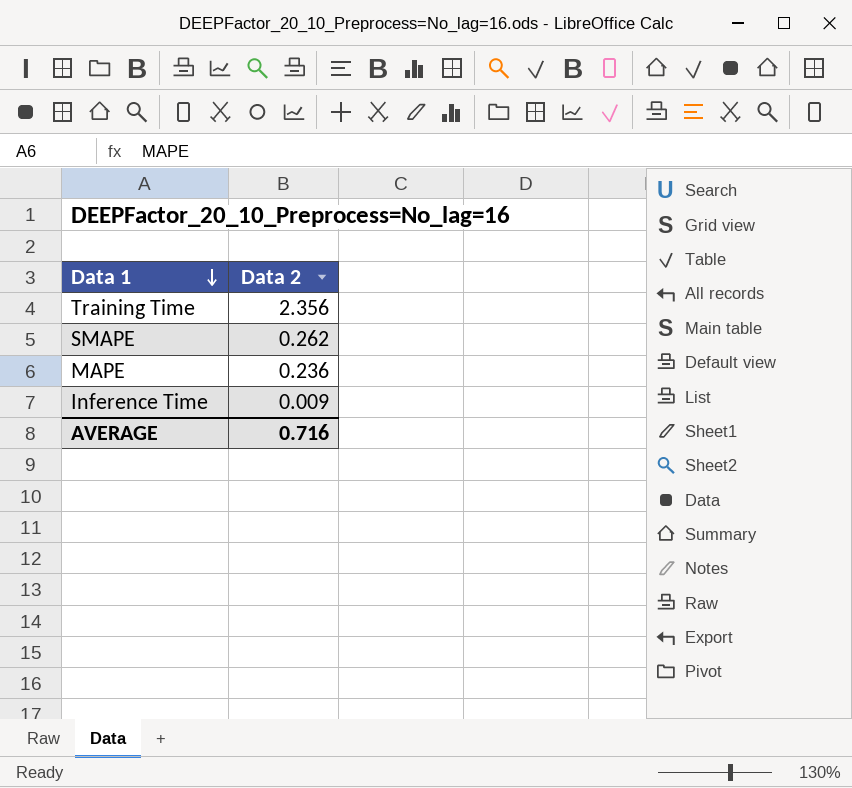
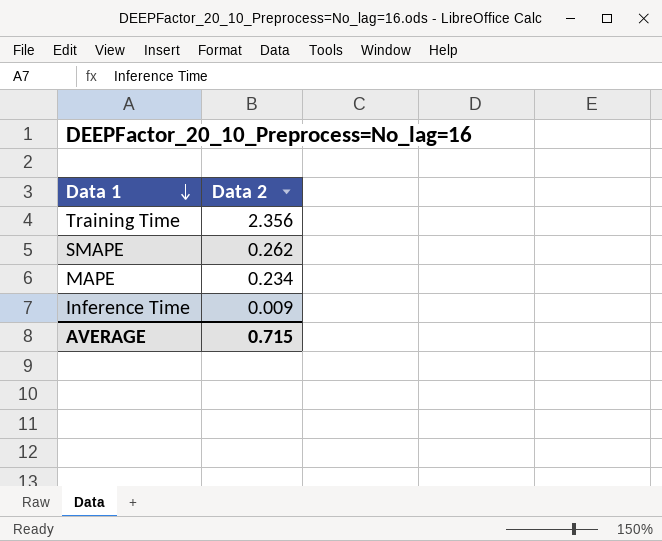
MAPE | Data 2: 0.236 -> 0.234
AVERAGE | Data 2: 0.716 -> 0.715

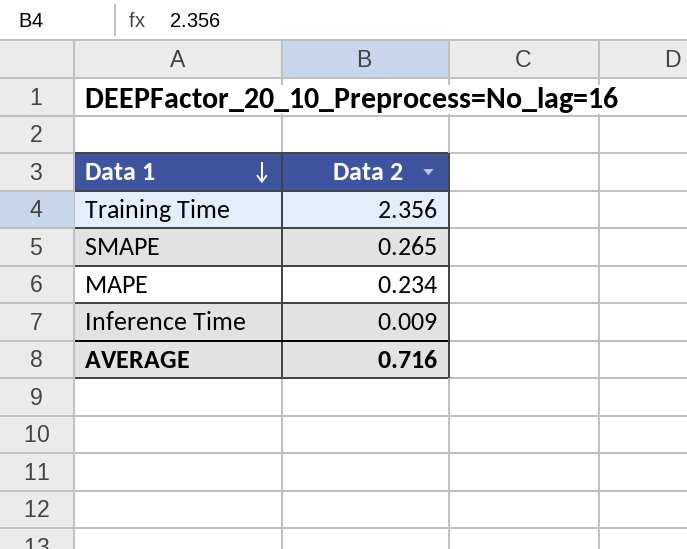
SMAPE | Data 2: 0.262 -> 0.265
AVERAGE | Data 2: 0.715 -> 0.716

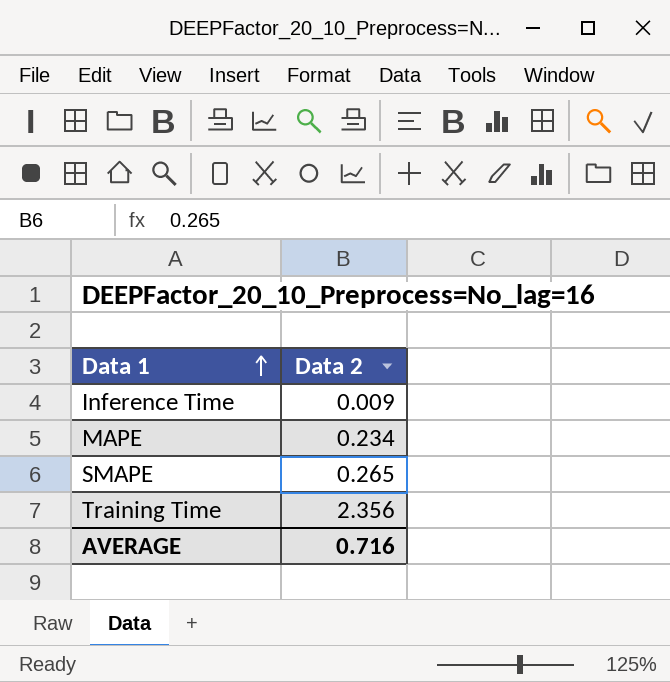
row order: Data 1 descending -> Data 1 ascending

